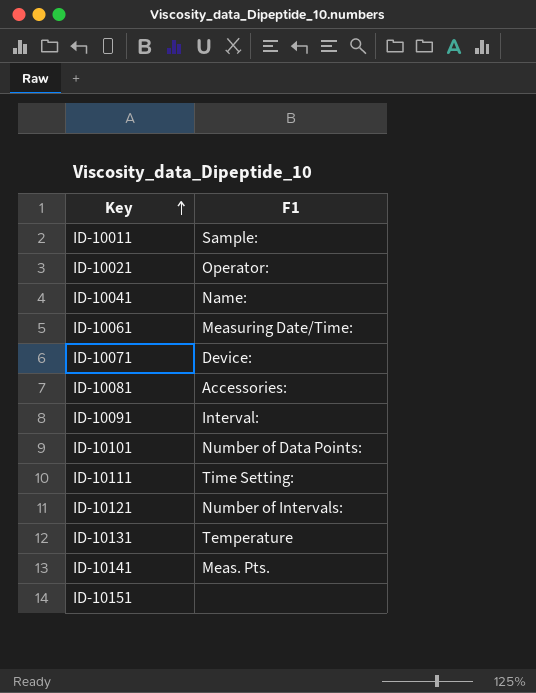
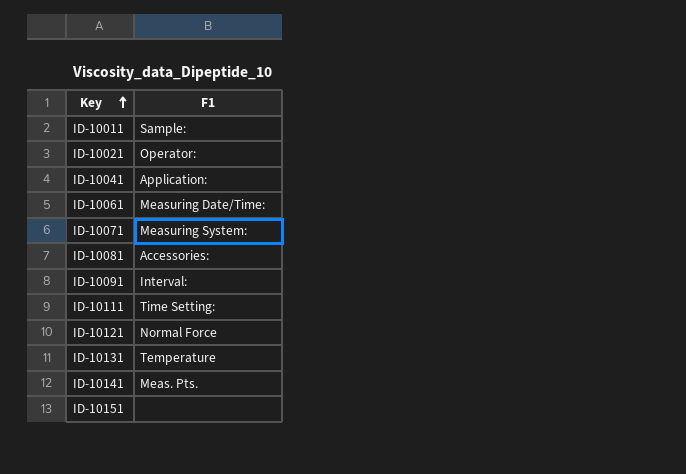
row ID-10101: Number of Data Points: -> none
ID-10041 | F1: Name: -> Application:
ID-10071 | F1: Device: -> Measuring System:
ID-10121 | F1: Number of Intervals: -> Normal Force

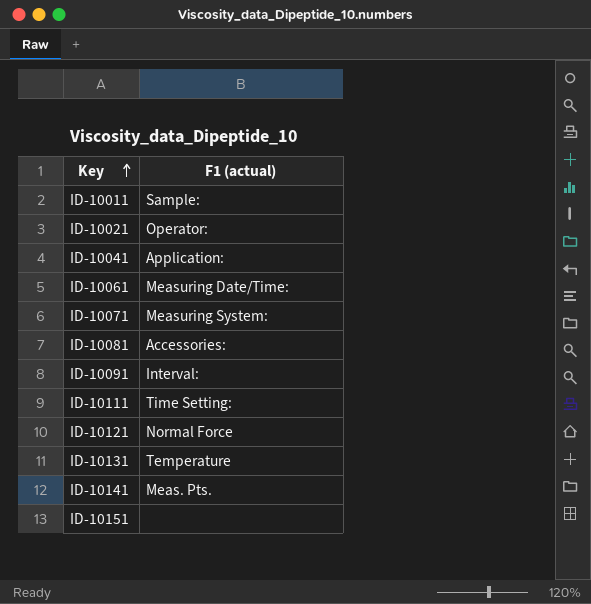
column name: F1 -> F1 (actual)

